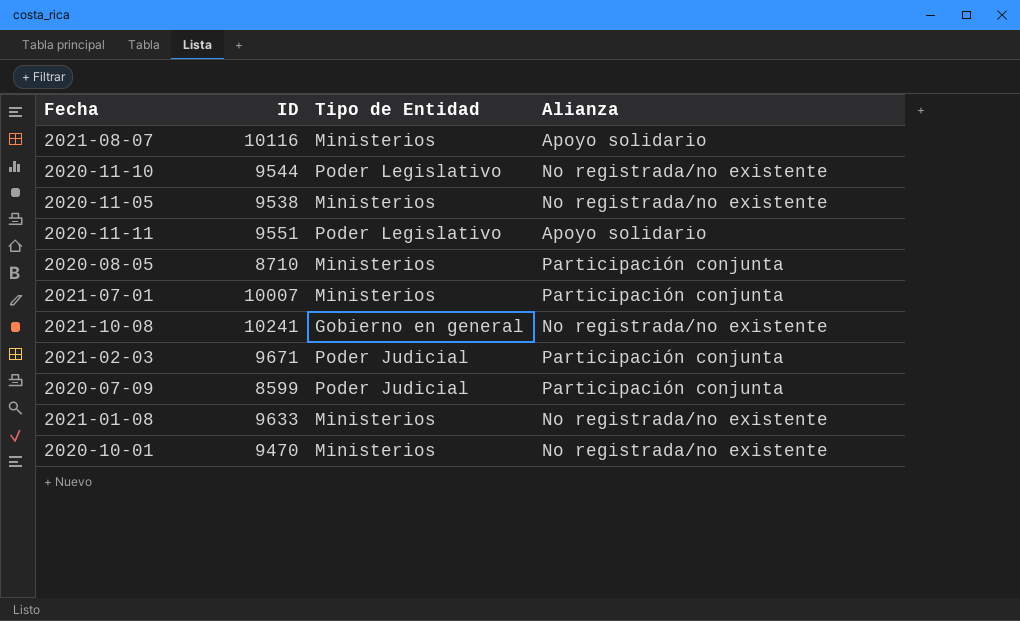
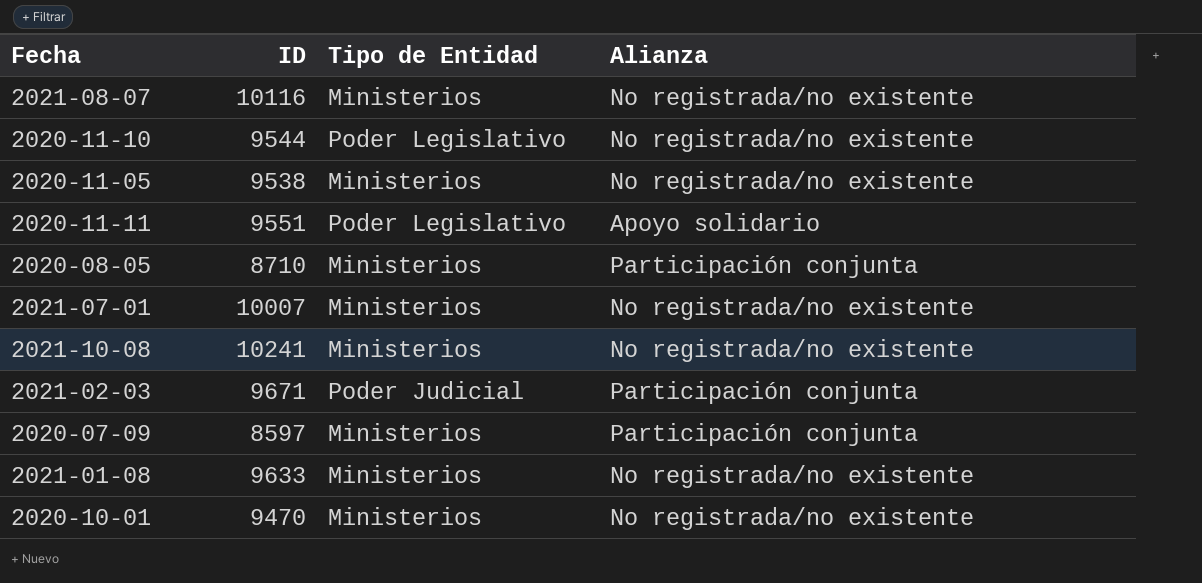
2021-08-07 | Alianza: Apoyo solidario -> No registrada/no existente
2021-07-01 | Alianza: Participación conjunta -> No registrada/no existente
2021-10-08 | Tipo de Entidad: Gobierno en general -> Ministerios
2020-07-09 | ID: 8599 -> 8597
2020-07-09 | Tipo de Entidad: Poder Judicial -> Ministerios

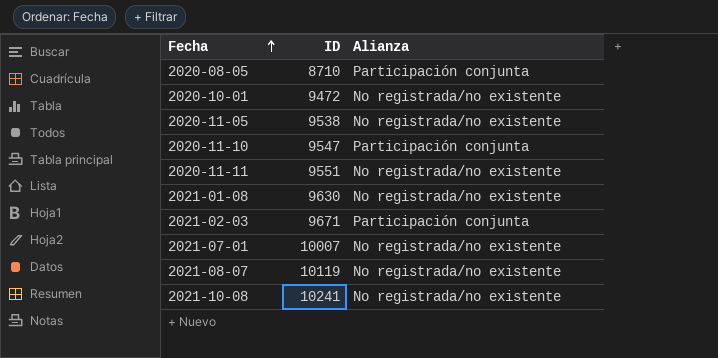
row order: none -> Fecha ascending
column Tipo de Entidad | position: 3 -> none
row 2020-07-09: 8597 | Ministerios | Participación conjunta -> none
2020-10-01 | ID: 9470 -> 9472
2020-11-10 | ID: 9544 -> 9547
2020-11-10 | Alianza: No registrada/no existente -> Participación conjunta
2020-11-11 | Alianza: Apoyo solidario -> No registrada/no existente
2021-01-08 | ID: 9633 -> 9630
2021-08-07 | ID: 10116 -> 10119

